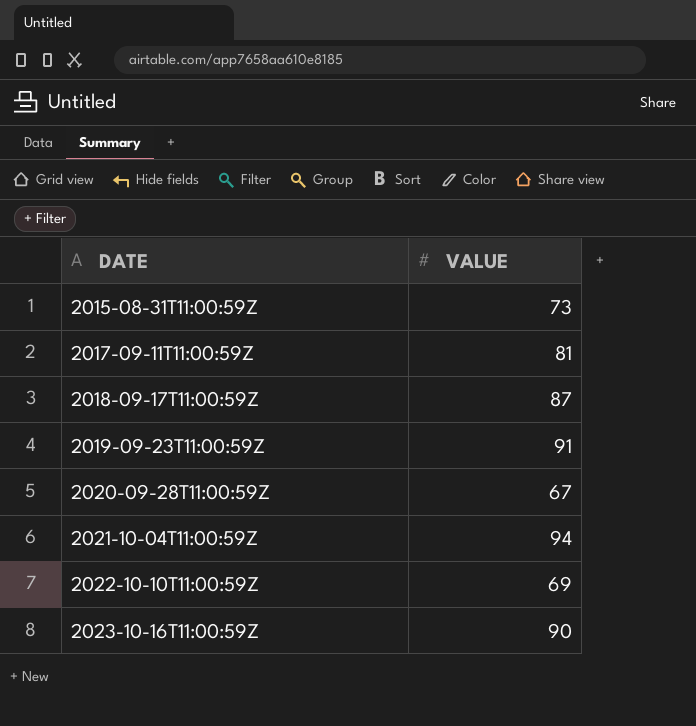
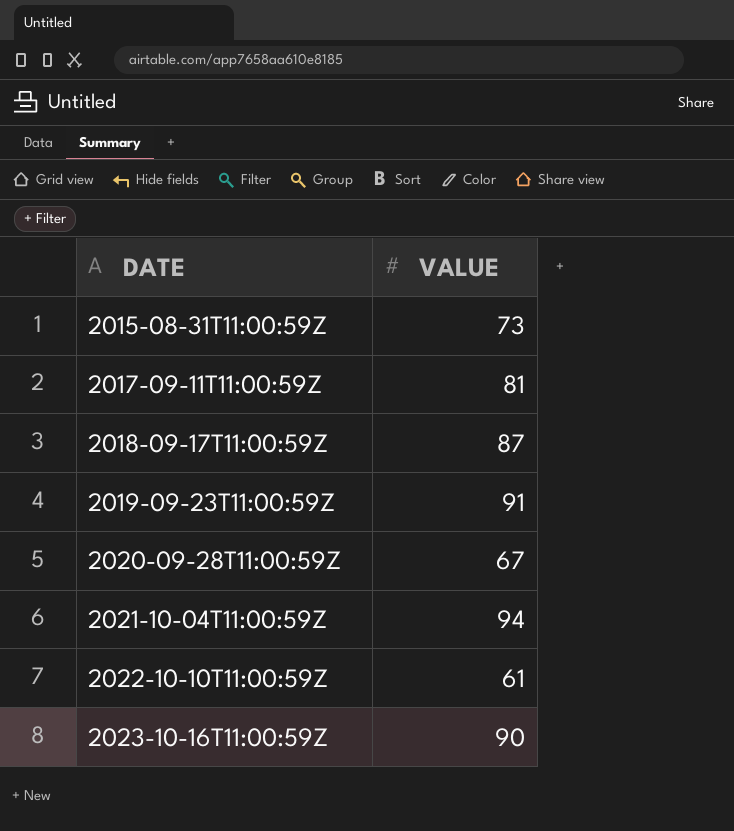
2022-10-10T11:00:59Z | VALUE: 69 -> 61

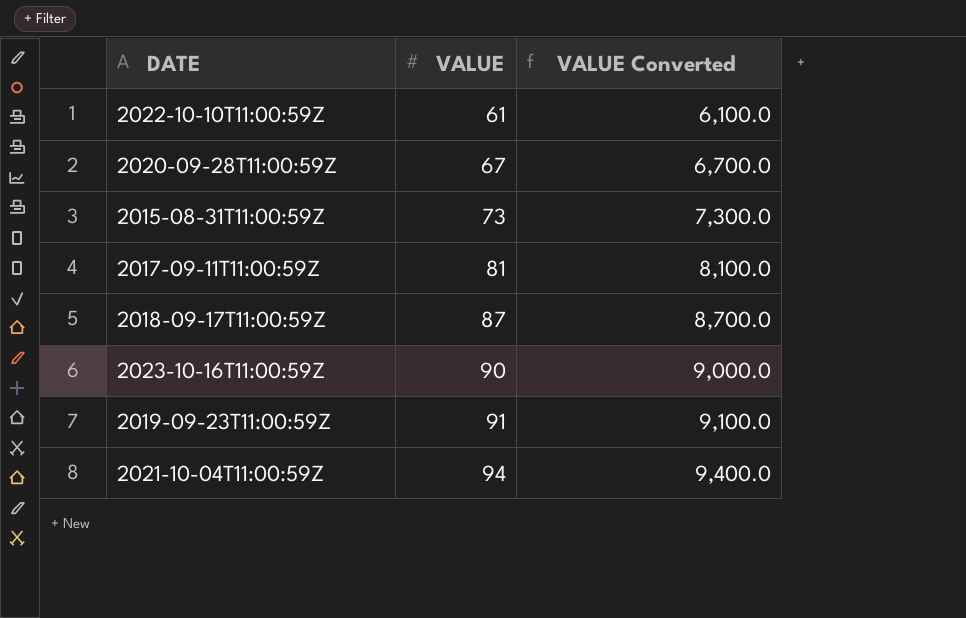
row order: DATE ascending -> VALUE ascending
column VALUE Converted | formula: none -> [VALUE] * 100

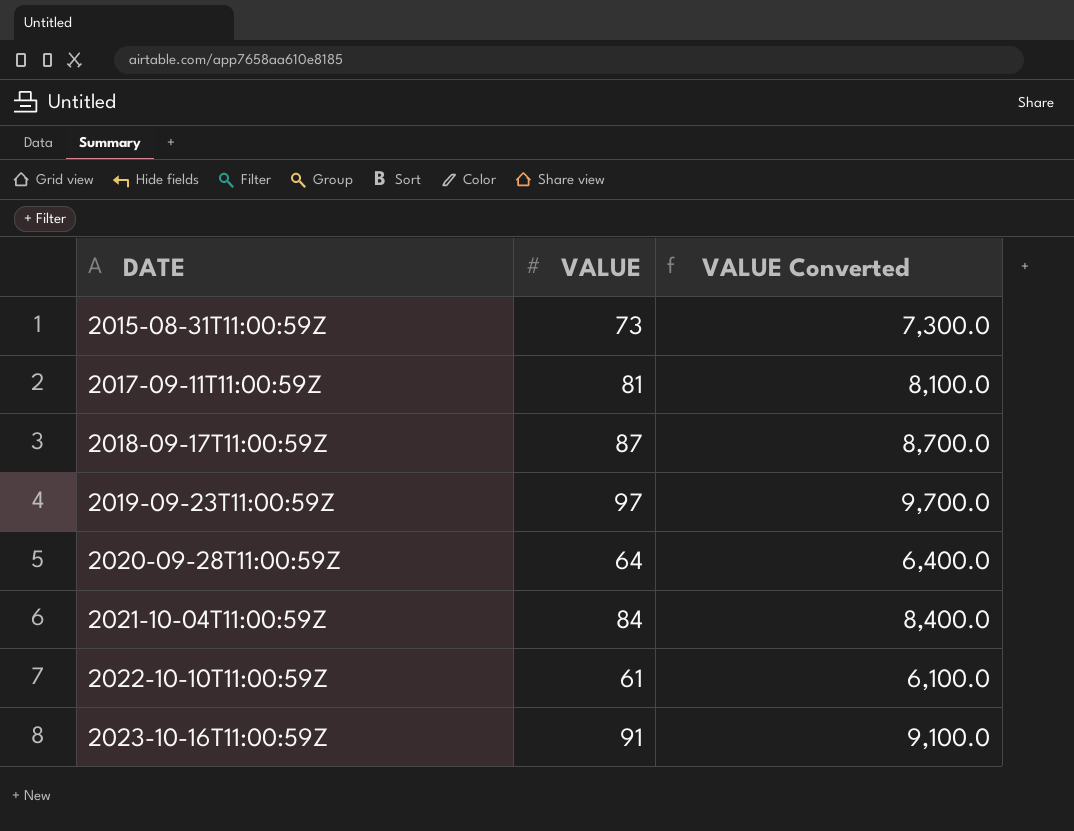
row order: VALUE ascending -> DATE ascending
2019-09-23T11:00:59Z | VALUE: 91 -> 97
2019-09-23T11:00:59Z | VALUE Converted: 9,100.0 -> 9,700.0
2020-09-28T11:00:59Z | VALUE: 67 -> 64
2020-09-28T11:00:59Z | VALUE Converted: 6,700.0 -> 6,400.0
2021-10-04T11:00:59Z | VALUE: 94 -> 84
2021-10-04T11:00:59Z | VALUE Converted: 9,400.0 -> 8,400.0
2023-10-16T11:00:59Z | VALUE: 90 -> 91
2023-10-16T11:00:59Z | VALUE Converted: 9,000.0 -> 9,100.0

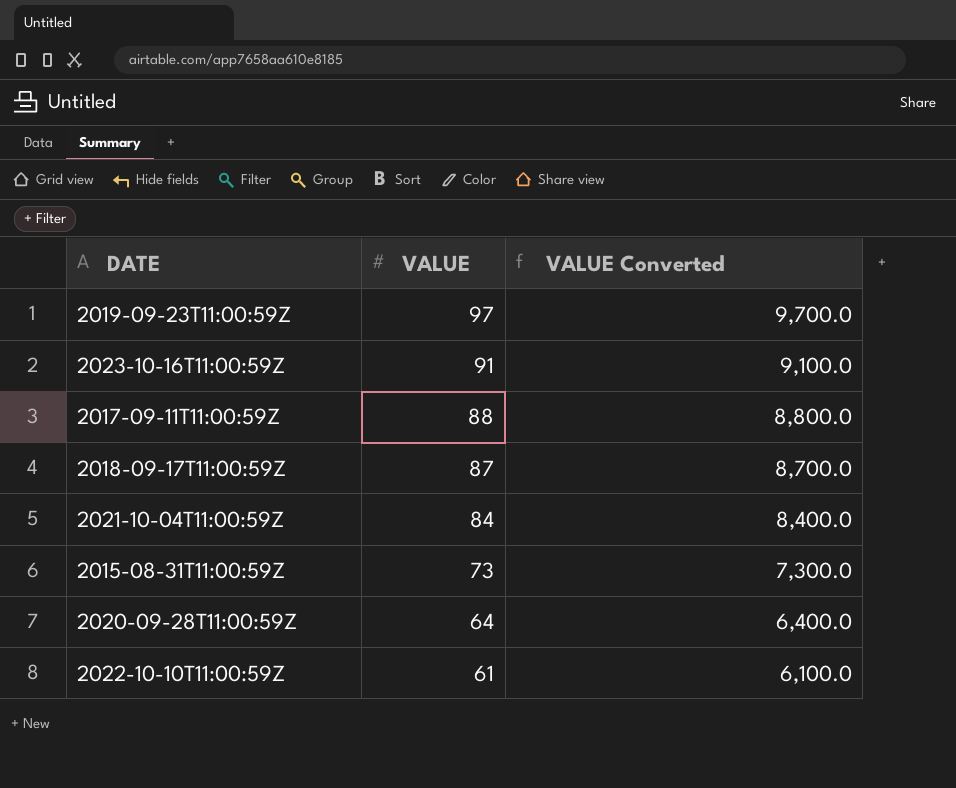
row order: DATE ascending -> VALUE descending
2017-09-11T11:00:59Z | VALUE: 81 -> 88
2017-09-11T11:00:59Z | VALUE Converted: 8,100.0 -> 8,800.0

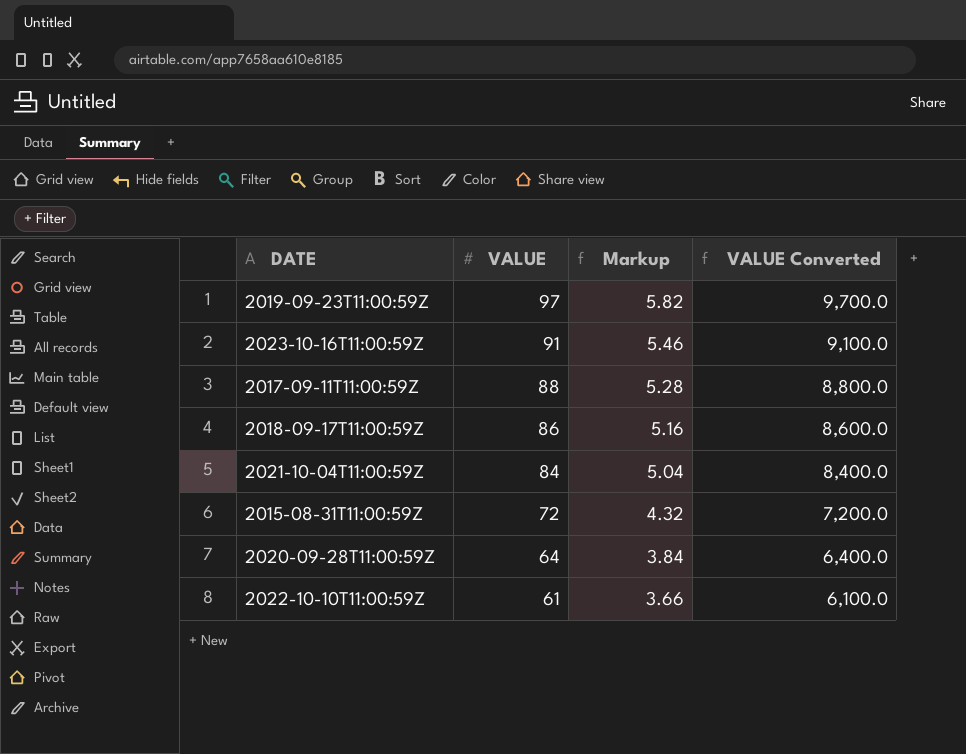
column Markup | formula: none -> [VALUE] * 0.06
2018-09-17T11:00:59Z | VALUE: 87 -> 86
2018-09-17T11:00:59Z | VALUE Converted: 8,700.0 -> 8,600.0
2015-08-31T11:00:59Z | VALUE: 73 -> 72
2015-08-31T11:00:59Z | VALUE Converted: 7,300.0 -> 7,200.0

